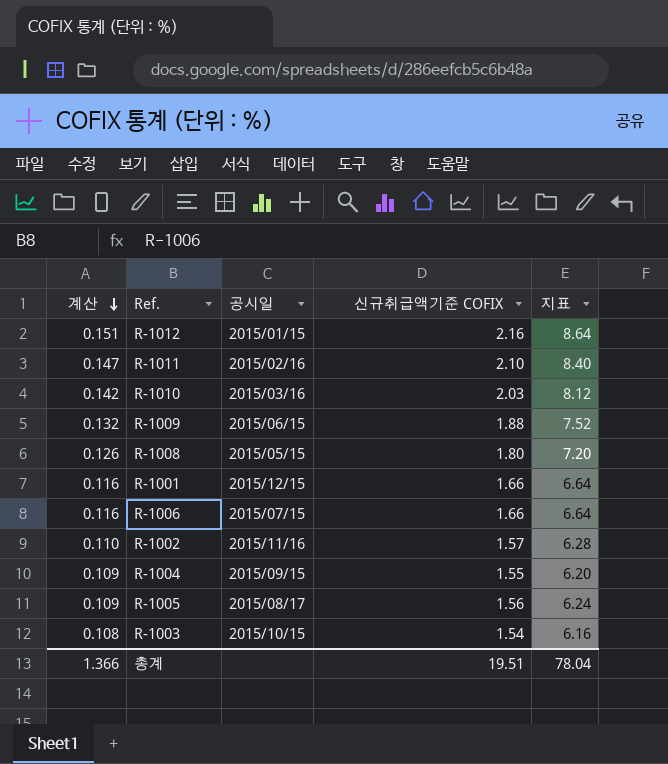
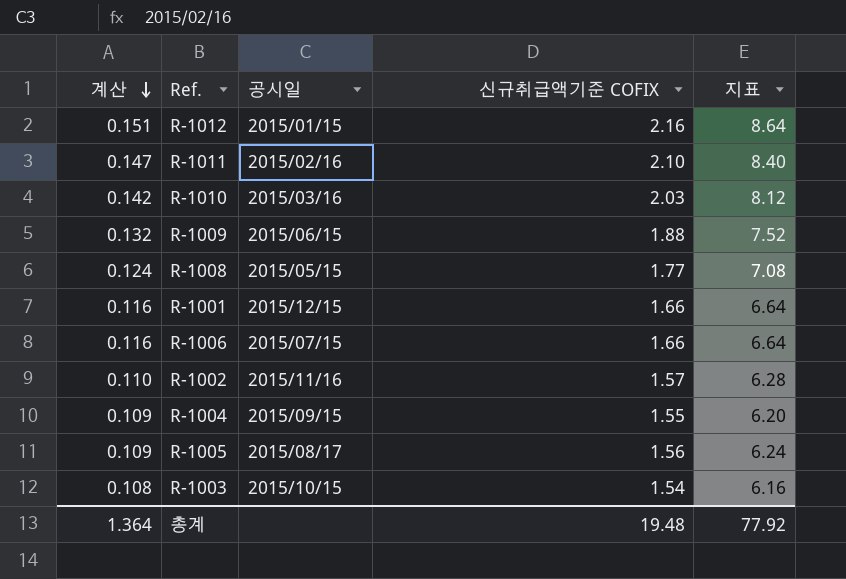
R-1008 | 계산: 0.126 -> 0.124
R-1008 | 신규취급액기준 COFIX: 1.80 -> 1.77
R-1008 | 지표: 7.20 -> 7.08
총계 | 계산: 1.366 -> 1.364
총계 | 신규취급액기준 COFIX: 19.51 -> 19.48
총계 | 지표: 78.04 -> 77.92

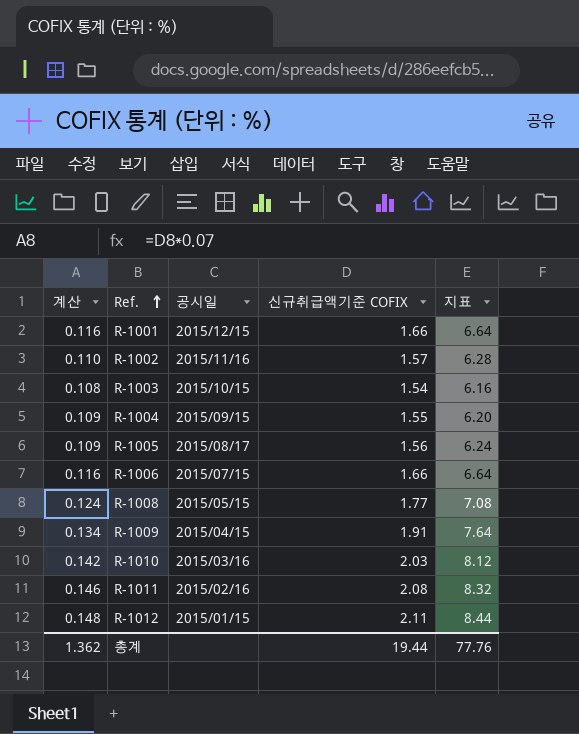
row order: 계산 descending -> Ref. ascending
R-1009 | 계산: 0.132 -> 0.134
R-1009 | 공시일: 2015/06/15 -> 2015/04/15
R-1009 | 신규취급액기준 COFIX: 1.88 -> 1.91
R-1009 | 지표: 7.52 -> 7.64
R-1011 | 계산: 0.147 -> 0.146
R-1011 | 신규취급액기준 COFIX: 2.10 -> 2.08
R-1011 | 지표: 8.40 -> 8.32
R-1012 | 계산: 0.151 -> 0.148
R-1012 | 신규취급액기준 COFIX: 2.16 -> 2.11
R-1012 | 지표: 8.64 -> 8.44
총계 | 계산: 1.364 -> 1.362
총계 | 신규취급액기준 COFIX: 19.48 -> 19.44
총계 | 지표: 77.92 -> 77.76

